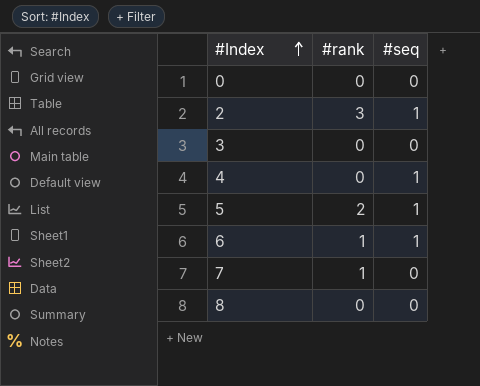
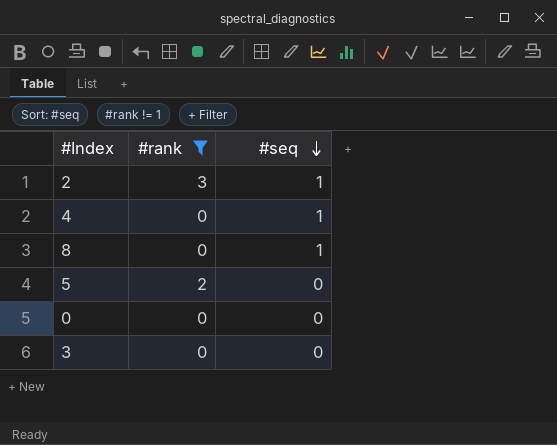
filter: none -> #rank != 1
row order: #Index ascending -> #seq descending
8 | #seq: 0 -> 1
5 | #seq: 1 -> 0

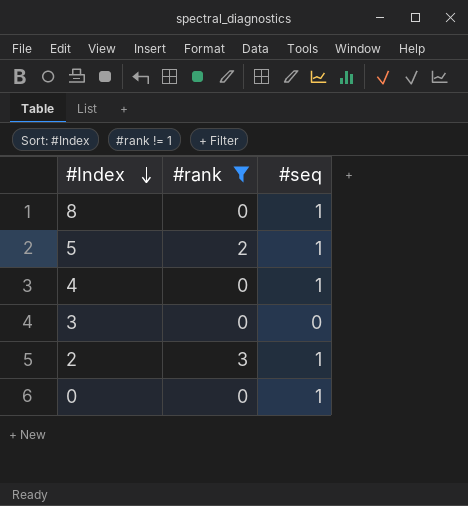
row order: #seq descending -> #Index descending
5 | #seq: 0 -> 1
0 | #seq: 0 -> 1

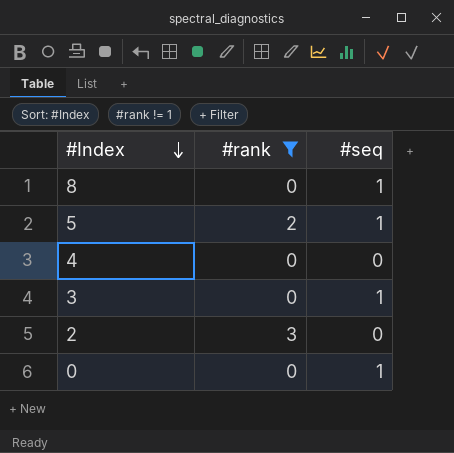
4 | #seq: 1 -> 0
3 | #seq: 0 -> 1
2 | #seq: 1 -> 0

